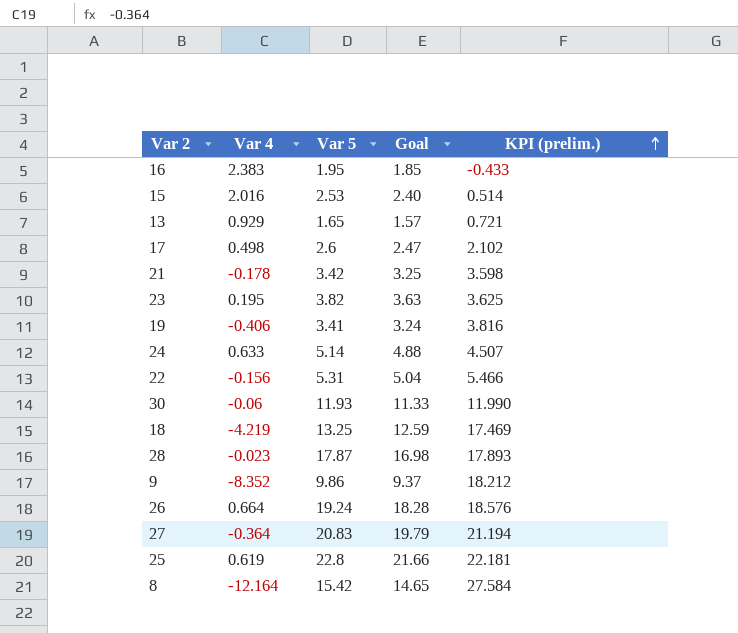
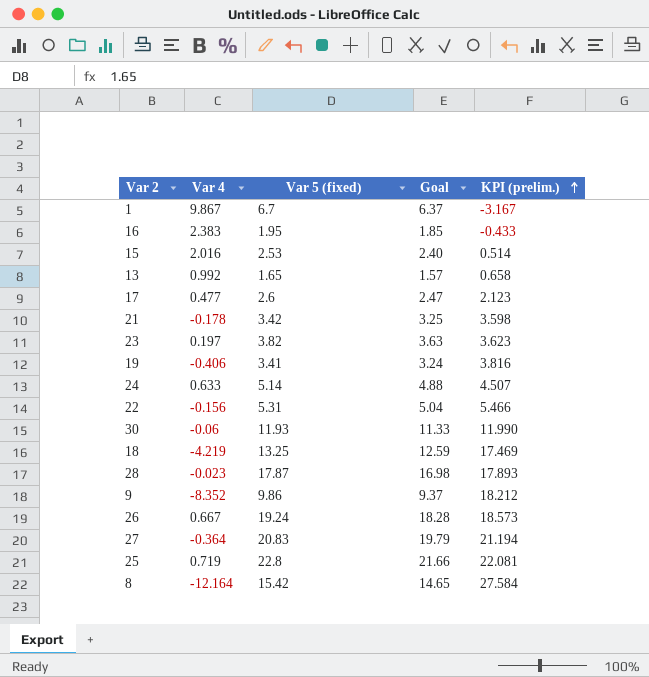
column name: Var 5 -> Var 5 (fixed)
row 1: none -> 9.867 | 6.7 | 6.37 | -3.167
13 | Var 4: 0.929 -> 0.992
13 | KPI (prelim.): 0.721 -> 0.658
17 | Var 4: 0.498 -> 0.477
17 | KPI (prelim.): 2.102 -> 2.123
23 | Var 4: 0.195 -> 0.197
23 | KPI (prelim.): 3.625 -> 3.623
26 | Var 4: 0.664 -> 0.667
26 | KPI (prelim.): 18.576 -> 18.573
25 | Var 4: 0.619 -> 0.719
25 | KPI (prelim.): 22.181 -> 22.081

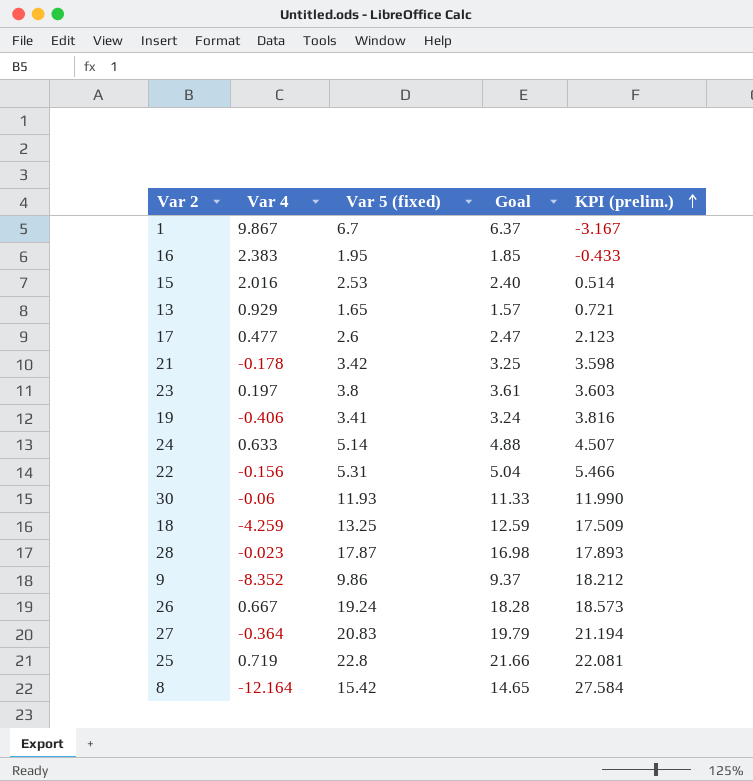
13 | Var 4: 0.992 -> 0.929
13 | KPI (prelim.): 0.658 -> 0.721
23 | Var 5 (fixed): 3.82 -> 3.8
23 | Goal: 3.63 -> 3.61
23 | KPI (prelim.): 3.623 -> 3.603
18 | Var 4: -4.219 -> -4.259
18 | KPI (prelim.): 17.469 -> 17.509

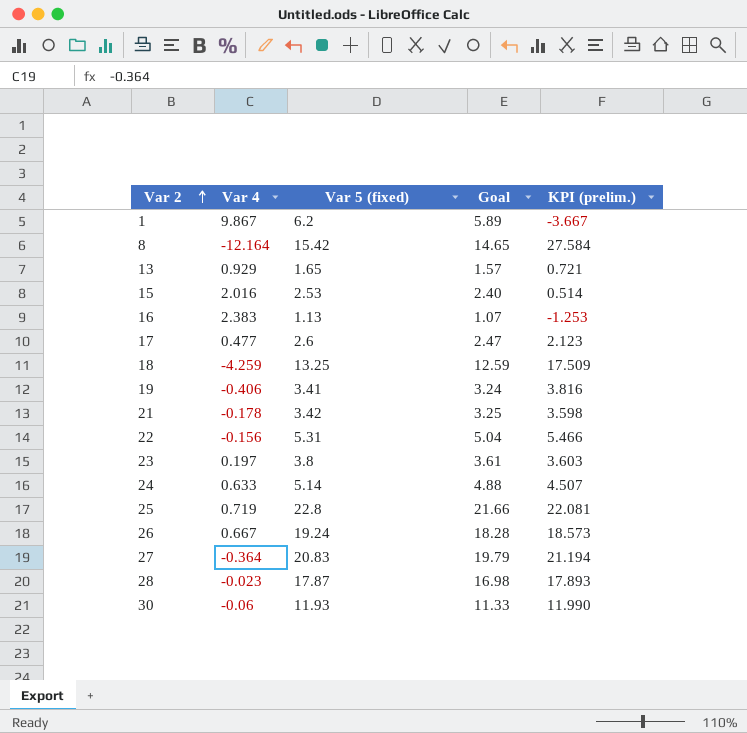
row order: KPI (prelim.) ascending -> Var 2 ascending
row 9: -8.352 | 9.86 | 9.37 | 18.212 -> none
1 | Var 5 (fixed): 6.7 -> 6.2
1 | Goal: 6.37 -> 5.89
1 | KPI (prelim.): -3.167 -> -3.667
16 | Var 5 (fixed): 1.95 -> 1.13
16 | Goal: 1.85 -> 1.07
16 | KPI (prelim.): -0.433 -> -1.253

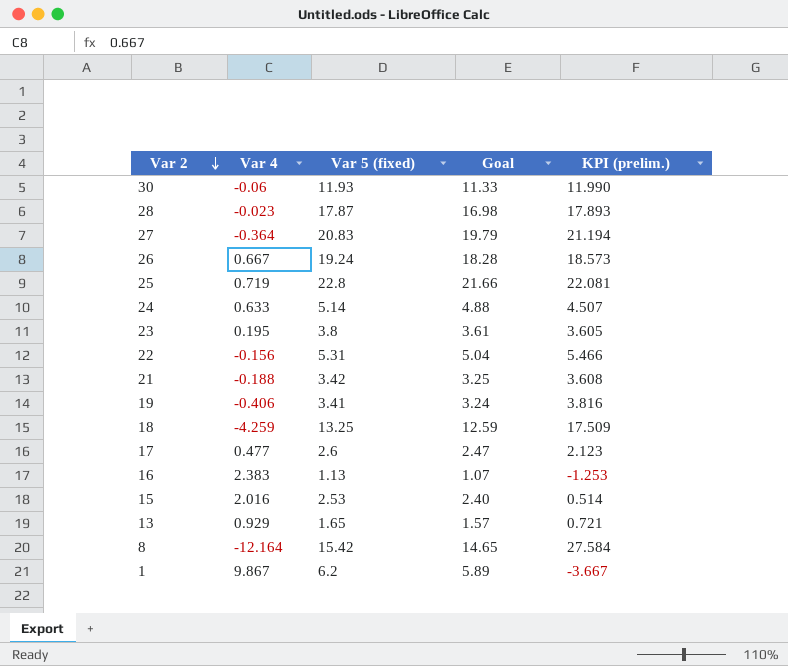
row order: Var 2 ascending -> Var 2 descending
23 | Var 4: 0.197 -> 0.195
23 | KPI (prelim.): 3.603 -> 3.605
21 | Var 4: -0.178 -> -0.188
21 | KPI (prelim.): 3.598 -> 3.608

